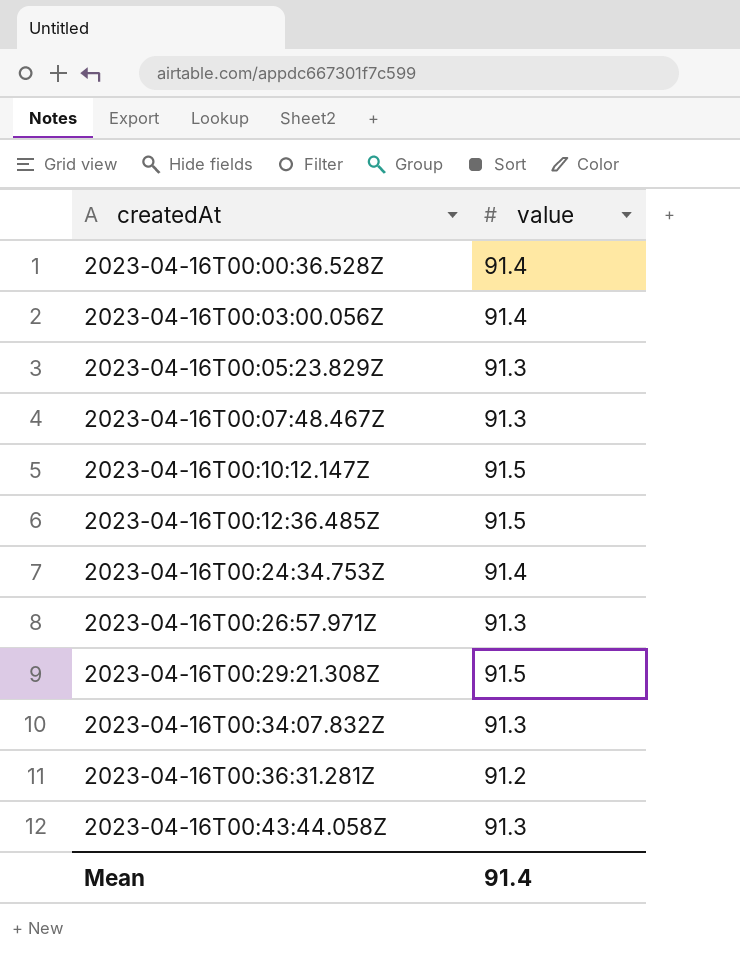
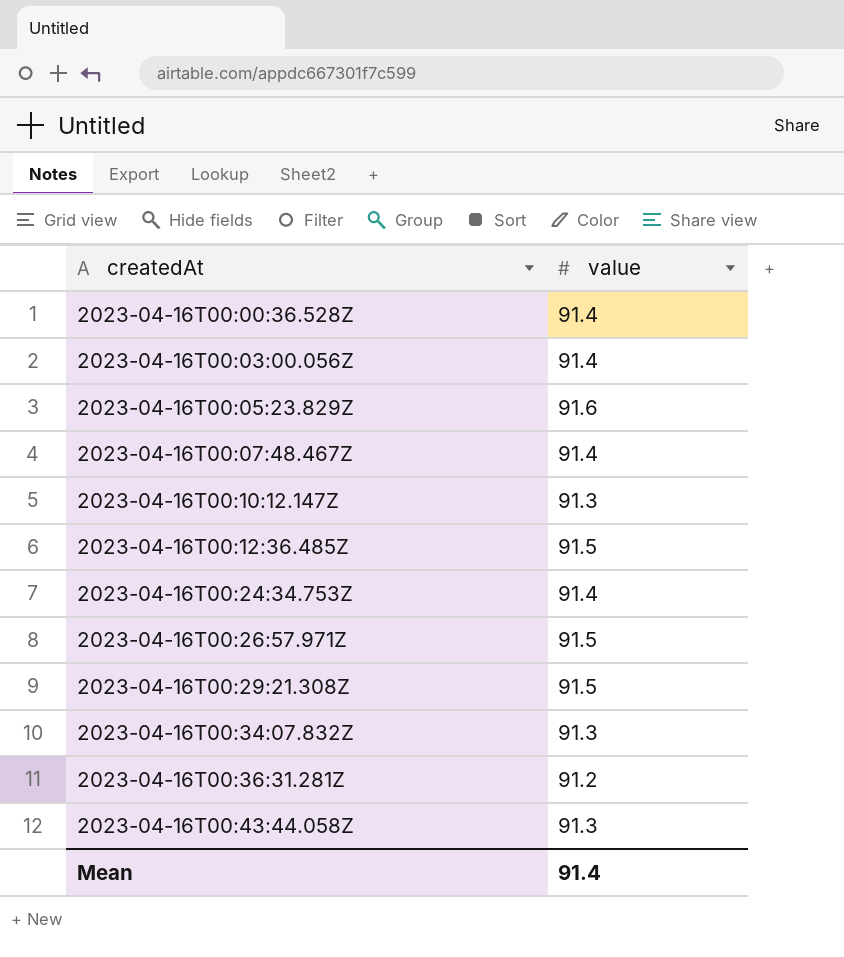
2023-04-16T00:05:23.829Z | value: 91.3 -> 91.6
2023-04-16T00:07:48.467Z | value: 91.3 -> 91.4
2023-04-16T00:10:12.147Z | value: 91.5 -> 91.3
2023-04-16T00:26:57.971Z | value: 91.3 -> 91.5

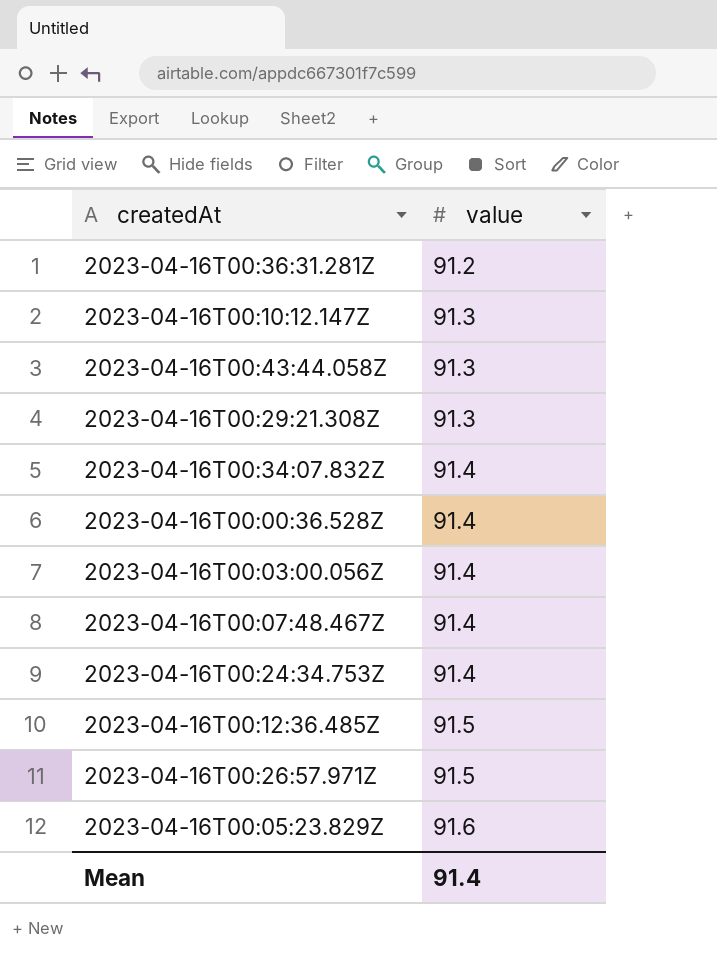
row order: createdAt ascending -> value ascending
2023-04-16T00:29:21.308Z | value: 91.5 -> 91.3
2023-04-16T00:34:07.832Z | value: 91.3 -> 91.4

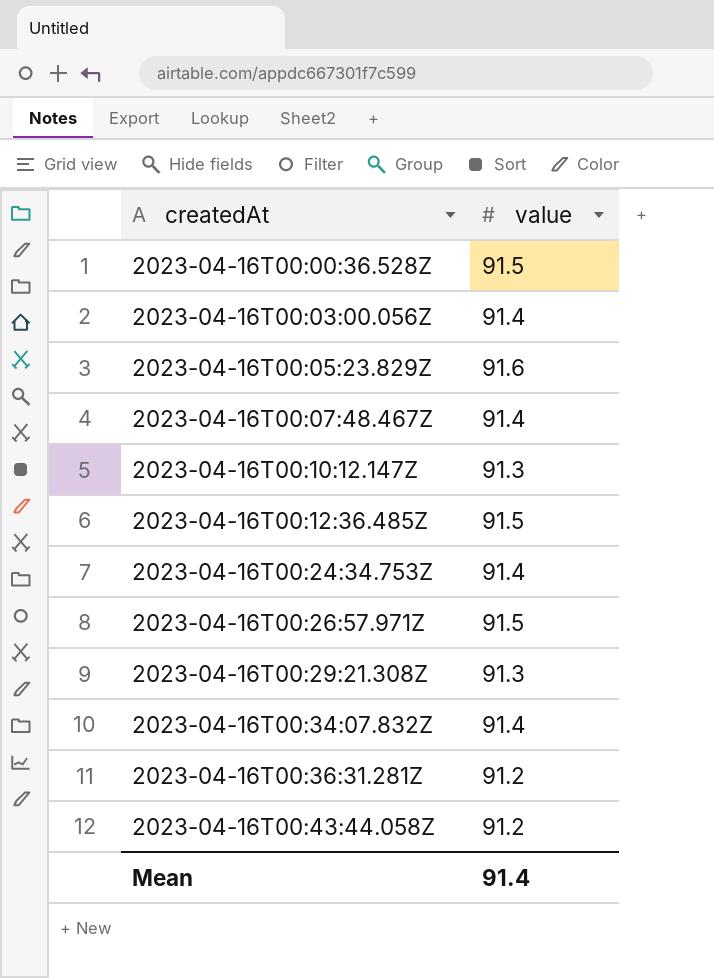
row order: value ascending -> createdAt ascending
2023-04-16T00:00:36.528Z | value: 91.4 -> 91.5
2023-04-16T00:43:44.058Z | value: 91.3 -> 91.2

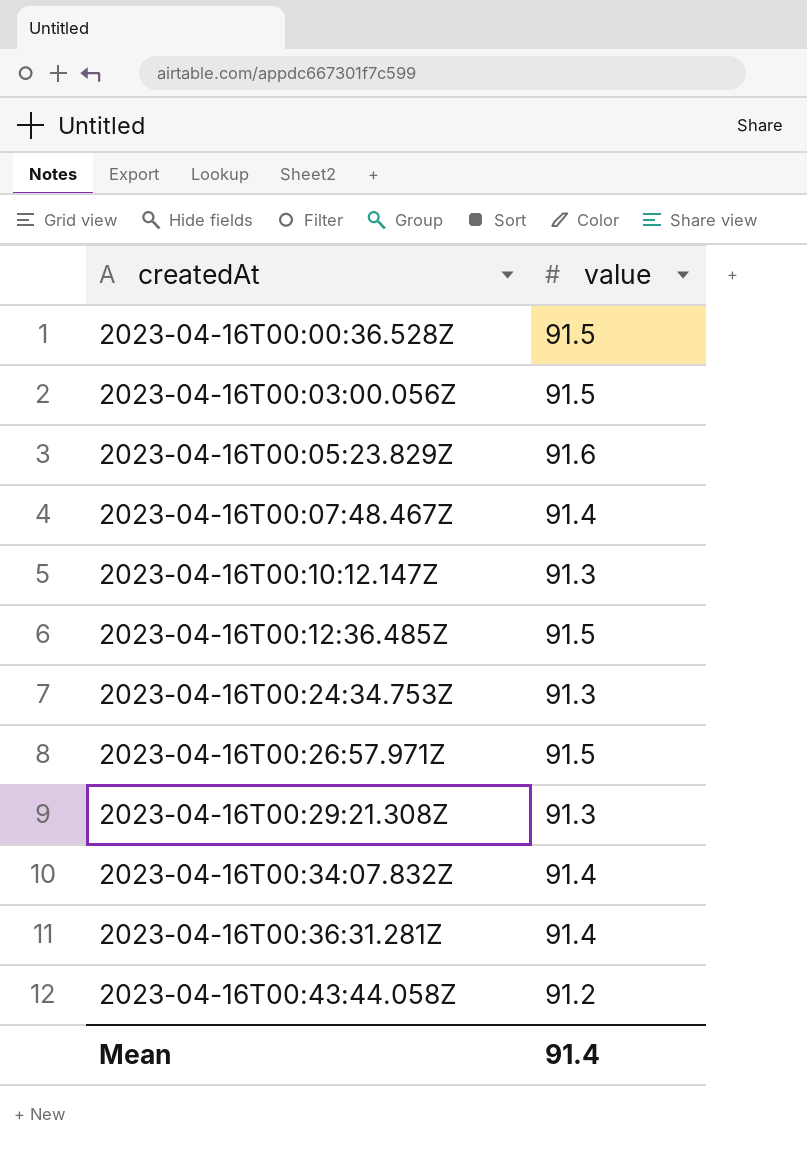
2023-04-16T00:03:00.056Z | value: 91.4 -> 91.5
2023-04-16T00:24:34.753Z | value: 91.4 -> 91.3
2023-04-16T00:36:31.281Z | value: 91.2 -> 91.4

